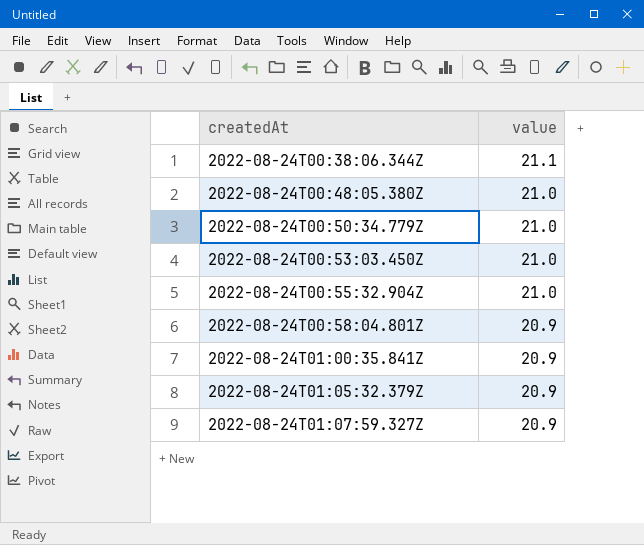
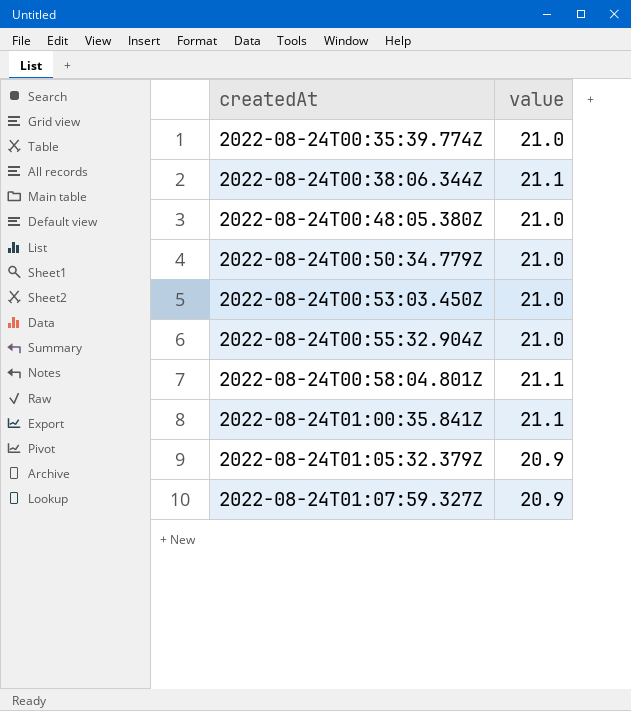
row 2022-08-24T00:35:39.774Z: none -> 21.0
2022-08-24T00:58:04.801Z | value: 20.9 -> 21.1
2022-08-24T01:00:35.841Z | value: 20.9 -> 21.1

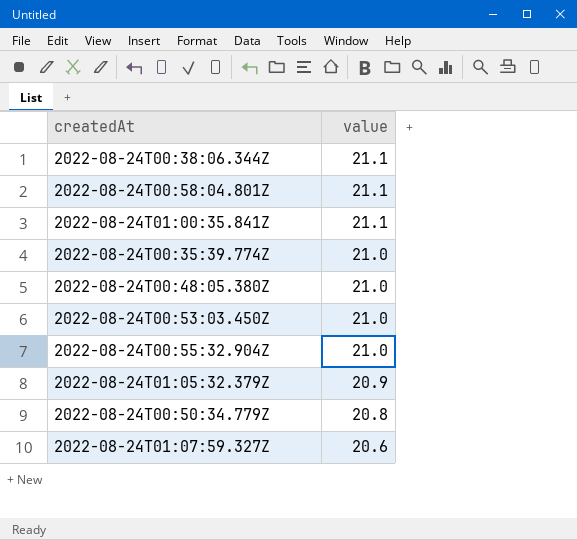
row order: createdAt ascending -> value descending
2022-08-24T00:50:34.779Z | value: 21.0 -> 20.8
2022-08-24T01:07:59.327Z | value: 20.9 -> 20.6

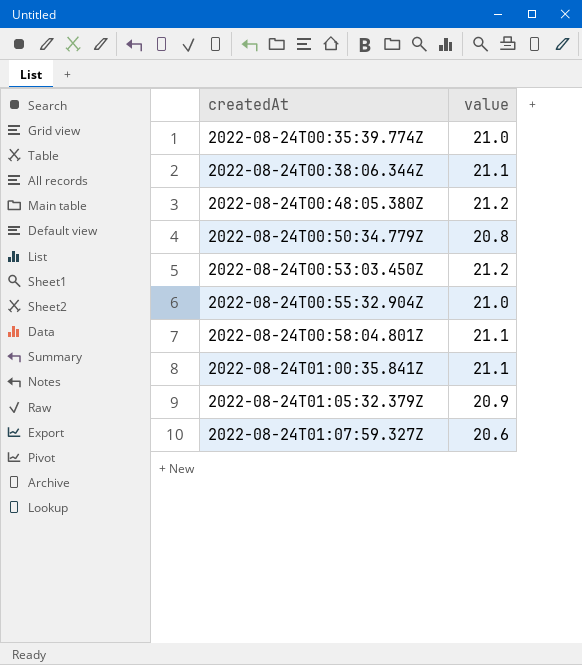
row order: value descending -> createdAt ascending
2022-08-24T00:48:05.380Z | value: 21.0 -> 21.2
2022-08-24T00:53:03.450Z | value: 21.0 -> 21.2

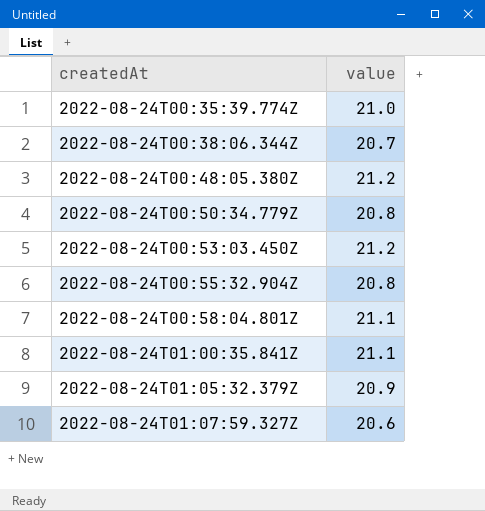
2022-08-24T00:38:06.344Z | value: 21.1 -> 20.7
2022-08-24T00:55:32.904Z | value: 21.0 -> 20.8

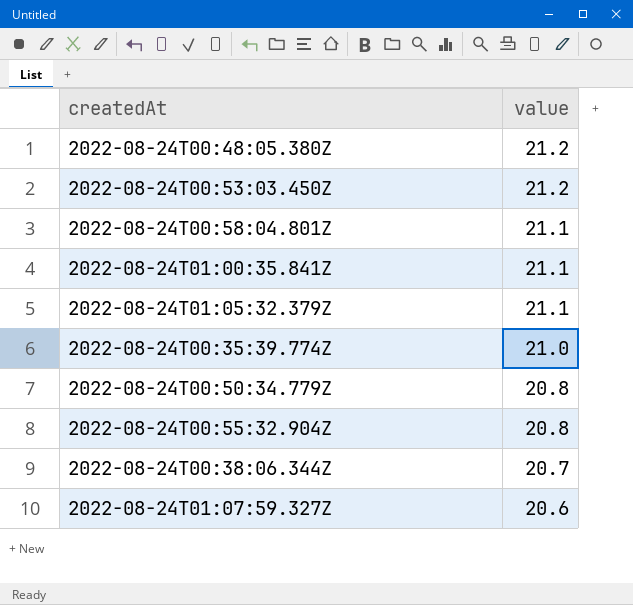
row order: createdAt ascending -> value descending
2022-08-24T01:05:32.379Z | value: 20.9 -> 21.1

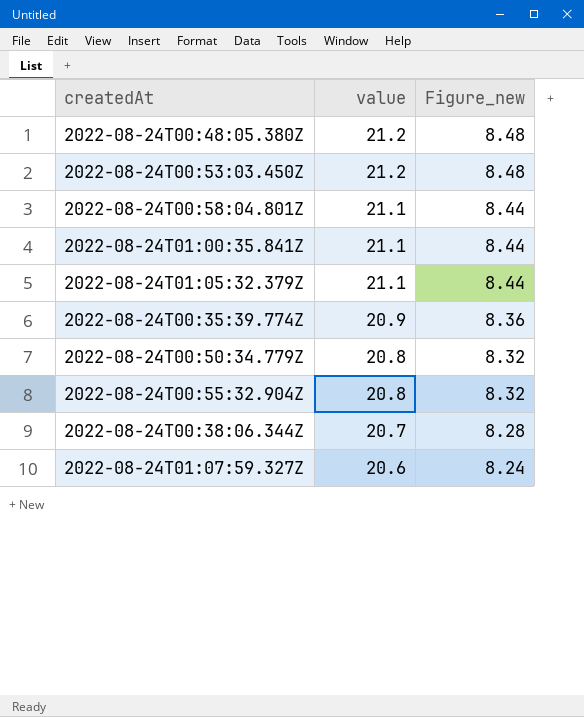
column Figure_new | formula: none -> [value] * 0.4
2022-08-24T00:35:39.774Z | value: 21.0 -> 20.9

